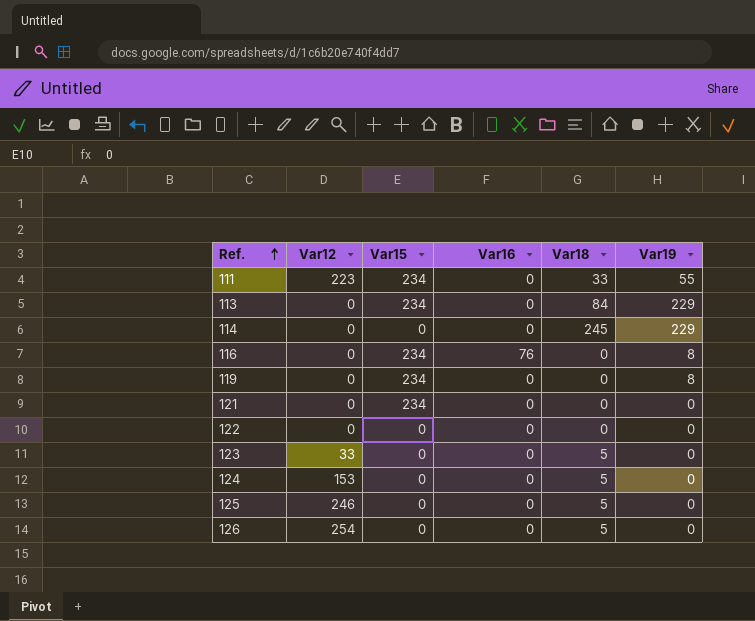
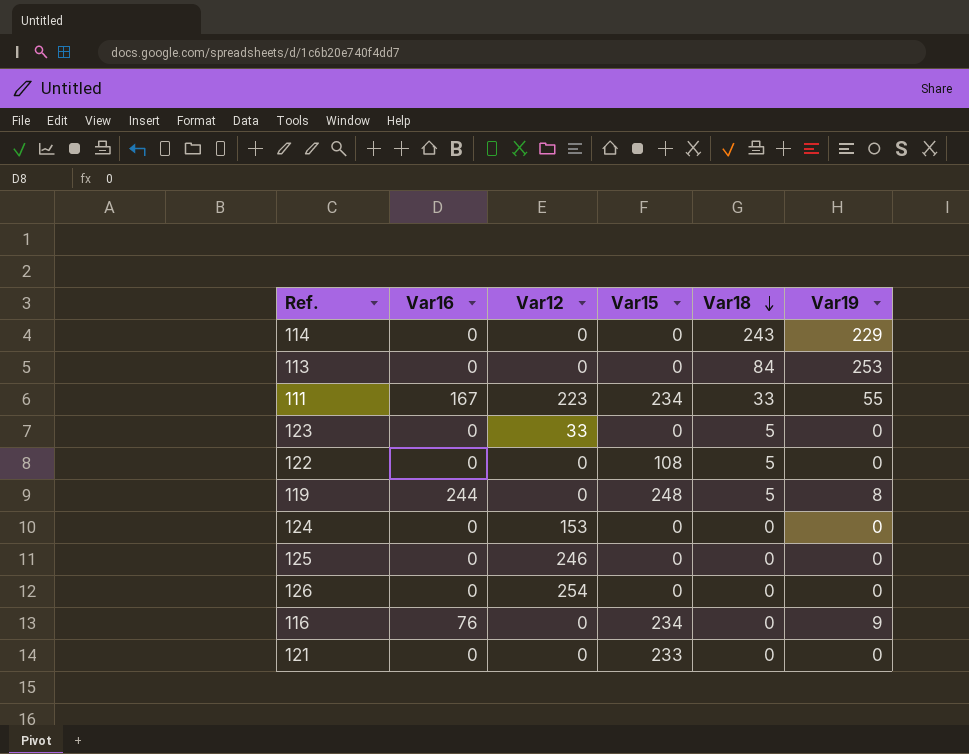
row order: Ref. ascending -> Var18 descending
column Var16 | position: 4 -> 2
114 | Var18: 245 -> 243
113 | Var15: 234 -> 0
113 | Var19: 229 -> 253
111 | Var16: 0 -> 167
122 | Var15: 0 -> 108
122 | Var18: 0 -> 5
119 | Var16: 0 -> 244
119 | Var15: 234 -> 248
119 | Var18: 0 -> 5
124 | Var18: 5 -> 0
125 | Var18: 5 -> 0
126 | Var18: 5 -> 0
116 | Var19: 8 -> 9
121 | Var15: 234 -> 233

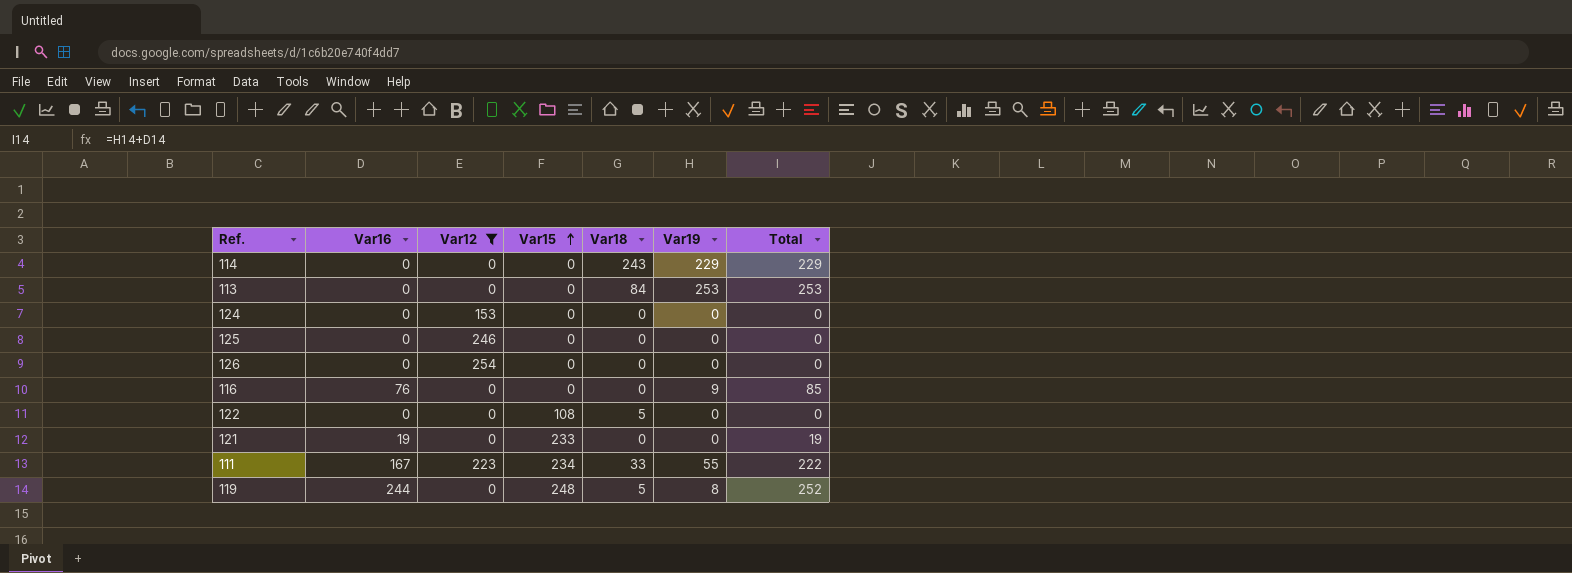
filter: none -> Var12 != 33
row order: Var18 descending -> Var15 ascending
column Total | formula: none -> [Var16] + [Var19]
116 | Var15: 234 -> 0
121 | Var16: 0 -> 19

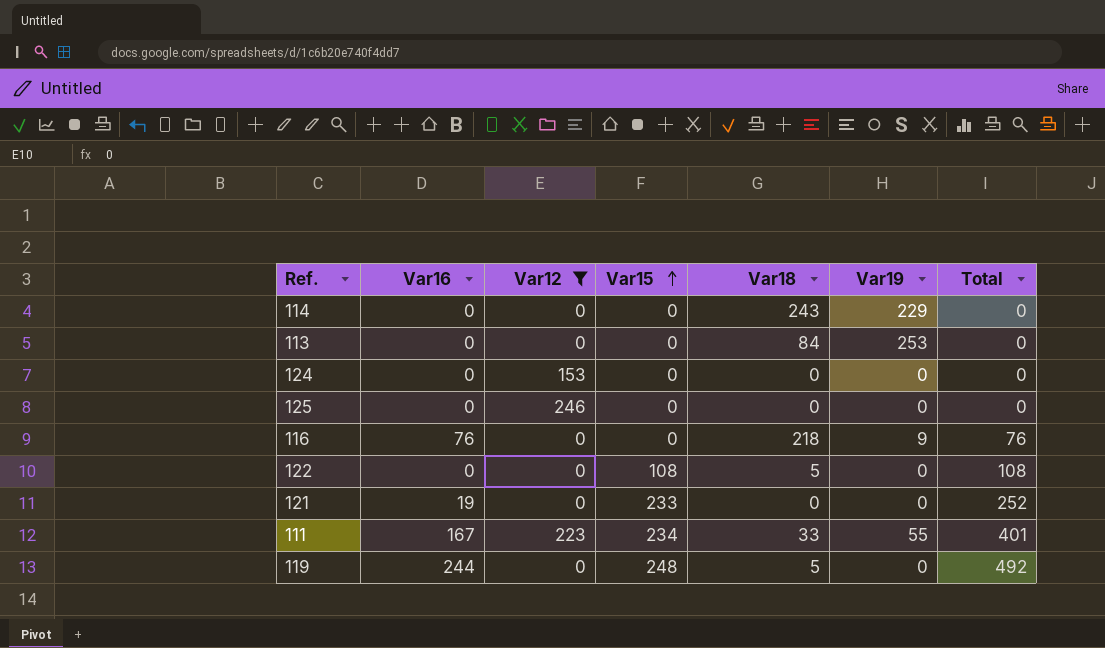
column Total | formula: [Var16] + [Var19] -> [Var16] + [Var15]
row 126: 0 | 254 | 0 | 0 | 0 | 0 -> none
116 | Var18: 0 -> 218
119 | Var19: 8 -> 0

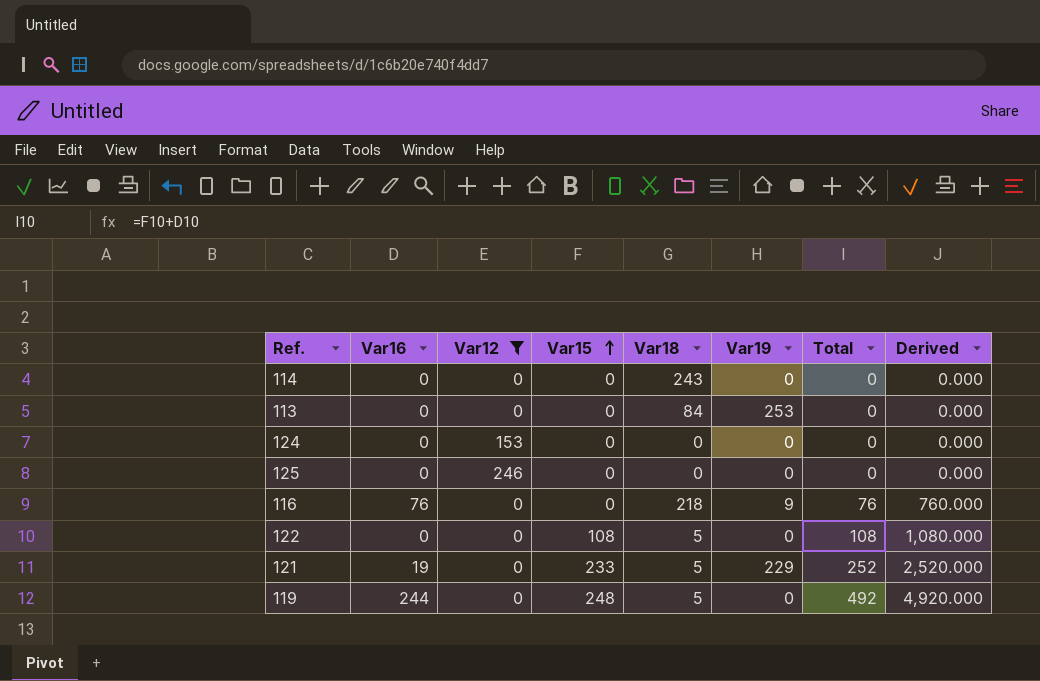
column Derived | formula: none -> [Total] * 10
row 111: 167 | 223 | 234 | 33 | 55 | 401 -> none
114 | Var19: 229 -> 0
121 | Var18: 0 -> 5
121 | Var19: 0 -> 229

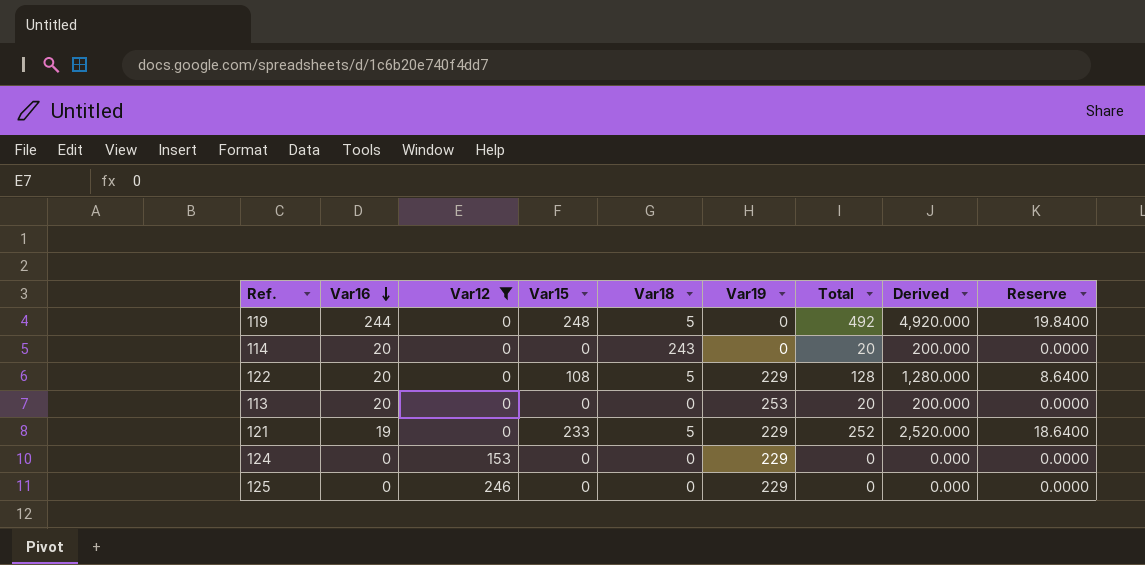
row order: Var15 ascending -> Var16 descending
column Reserve | formula: none -> [Var15] * 0.08
row 116: 76 | 0 | 0 | 218 | 9 | 76 | 760.000 -> none
114 | Var16: 0 -> 20
114 | Total: 0 -> 20
114 | Derived: 0.000 -> 200.000
122 | Var16: 0 -> 20
122 | Var19: 0 -> 229
122 | Total: 108 -> 128
122 | Derived: 1,080.000 -> 1,280.000
113 | Var16: 0 -> 20
113 | Var18: 84 -> 0
113 | Total: 0 -> 20
113 | Derived: 0.000 -> 200.000
124 | Var19: 0 -> 229
125 | Var19: 0 -> 229

